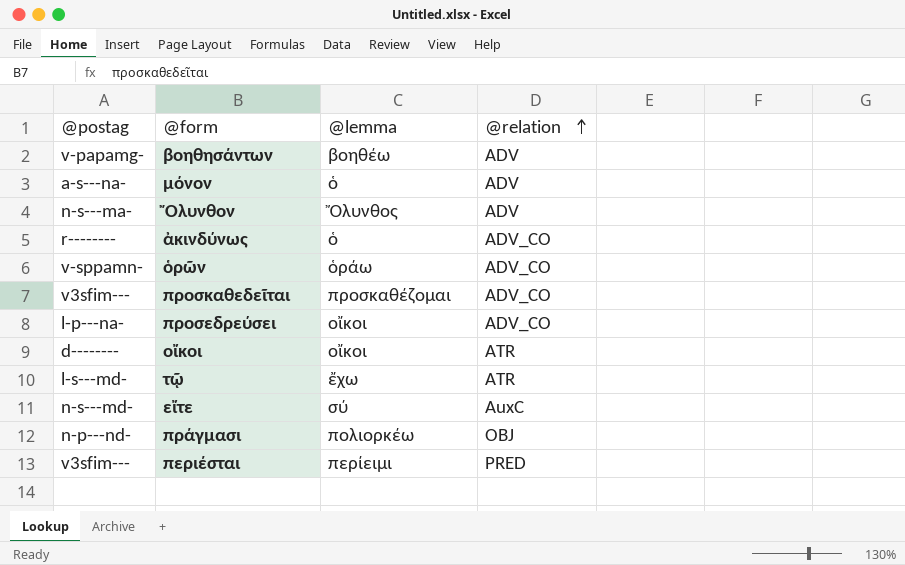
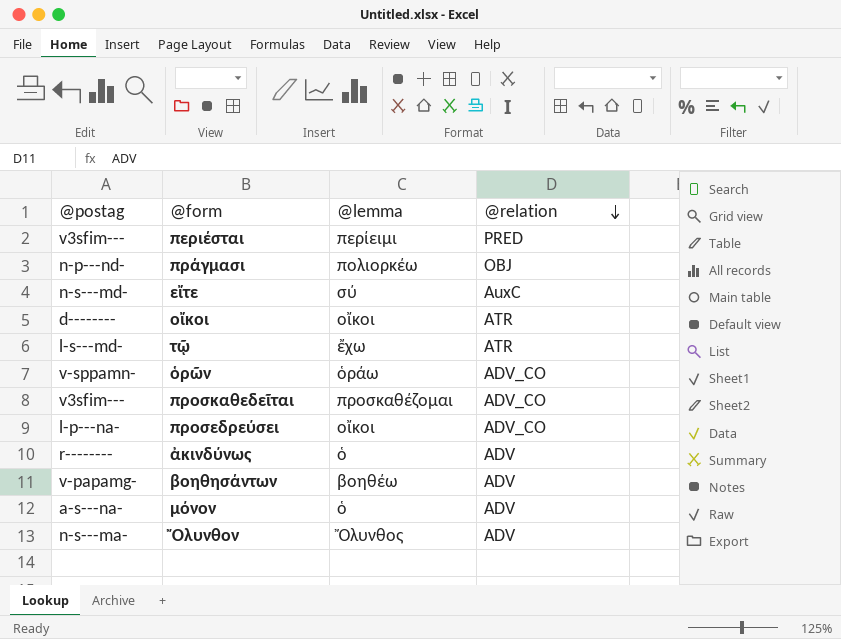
row order: @relation ascending -> @relation descending
ἀκινδύνως | @relation: ADV_CO -> ADV

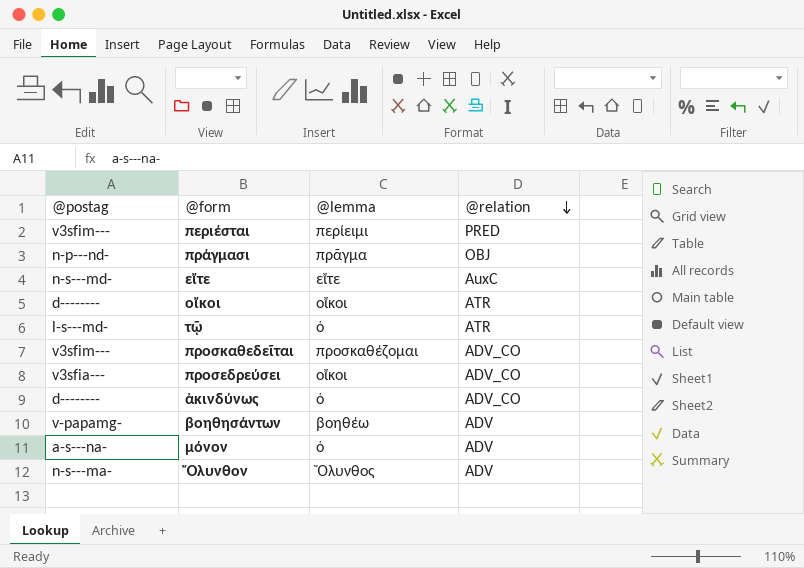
row ὁρῶν: v-sppamn- | ὁράω | ADV_CO -> none
πράγμασι | @lemma: πολιορκέω -> πρᾶγμα
εἴτε | @lemma: σύ -> εἴτε
τῷ | @lemma: ἔχω -> ὁ
προσεδρεύσει | @postag: l-p---na- -> v3sfia---
ἀκινδύνως | @postag: r-------- -> d--------
ἀκινδύνως | @relation: ADV -> ADV_CO

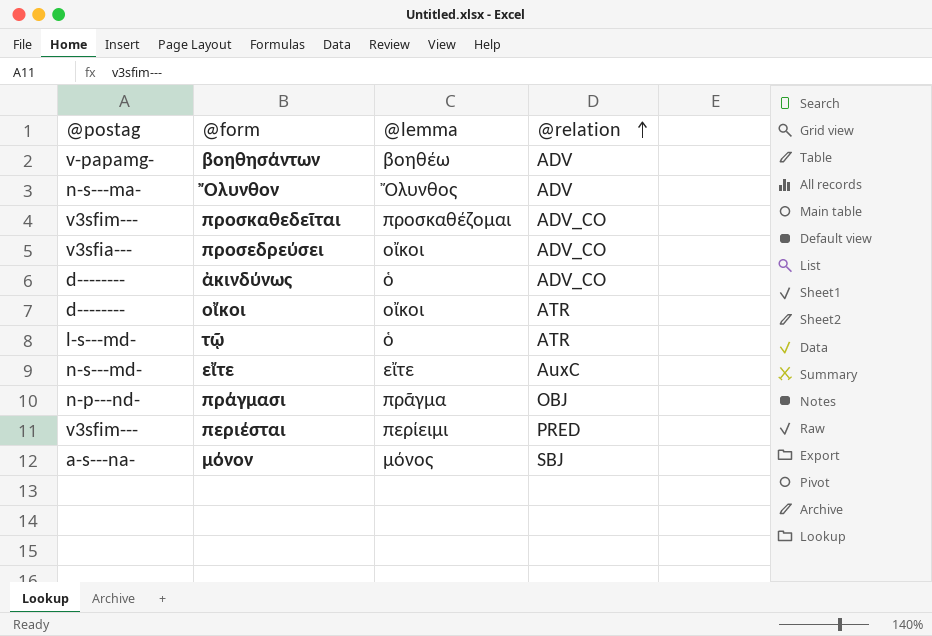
row order: @relation descending -> @relation ascending
μόνον | @lemma: ὁ -> μόνος
μόνον | @relation: ADV -> SBJ

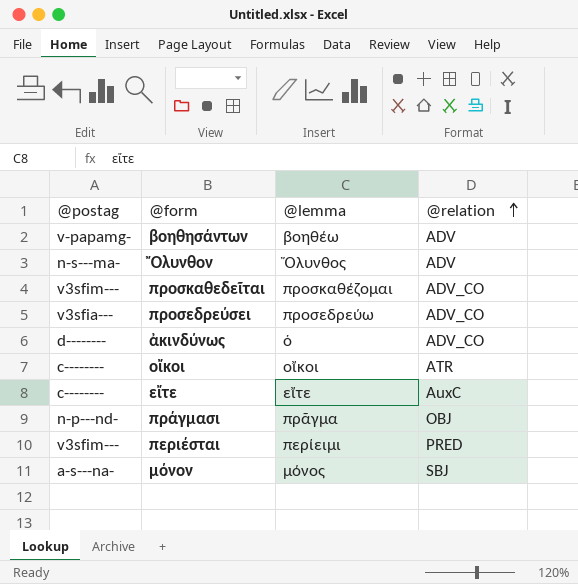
row τῷ: l-s---md- | ὁ | ATR -> none
προσεδρεύσει | @lemma: οἴκοι -> προσεδρεύω
οἴκοι | @postag: d-------- -> c--------
εἴτε | @postag: n-s---md- -> c--------

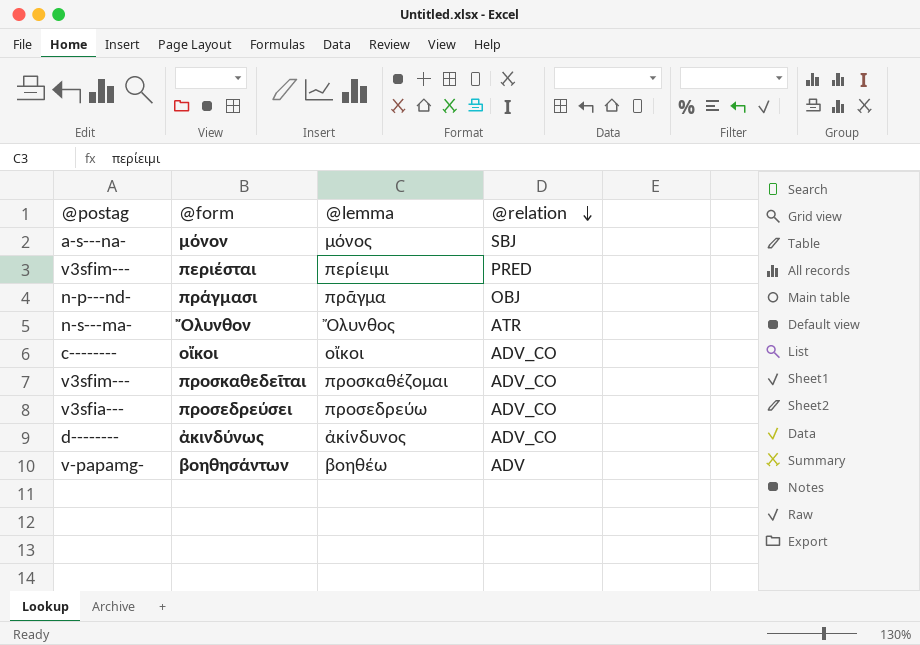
row order: @relation ascending -> @relation descending
row εἴτε: c-------- | εἴτε | AuxC -> none
Ὄλυνθον | @relation: ADV -> ATR
οἴκοι | @relation: ATR -> ADV_CO
ἀκινδύνως | @lemma: ὁ -> ἀκίνδυνος

